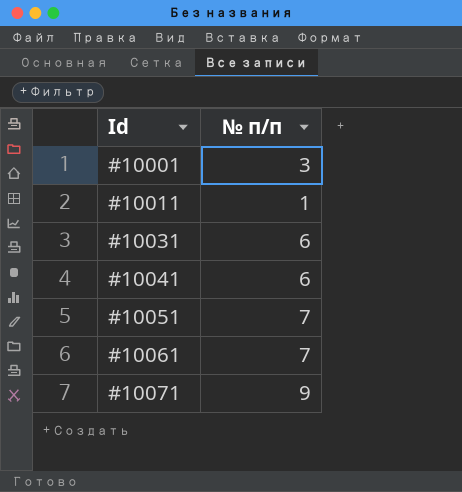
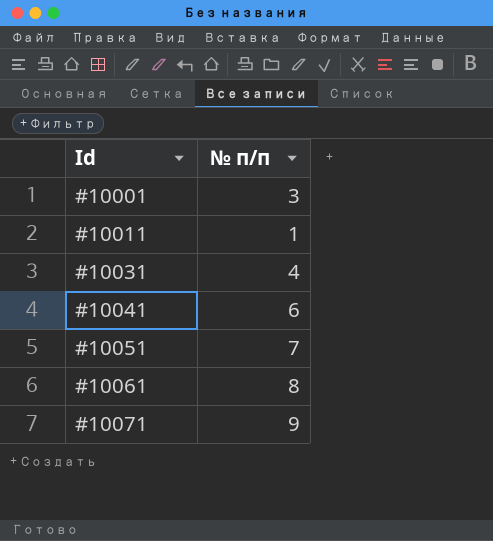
#10031 | № п/п: 6 -> 4
#10061 | № п/п: 7 -> 8

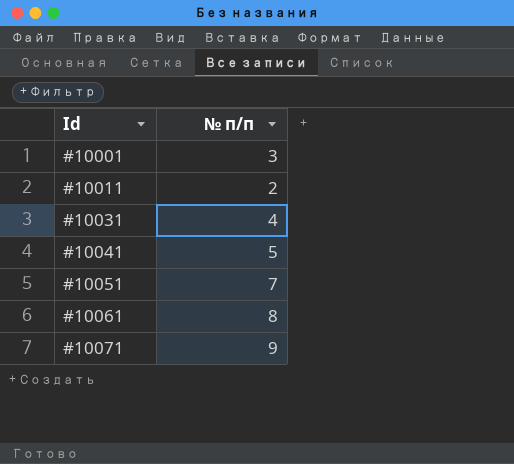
#10011 | № п/п: 1 -> 2
#10041 | № п/п: 6 -> 5

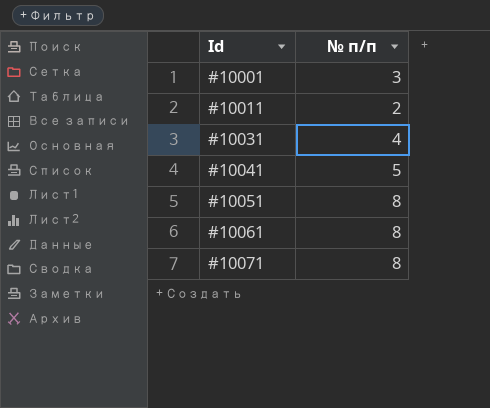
#10051 | № п/п: 7 -> 8
#10071 | № п/п: 9 -> 8

